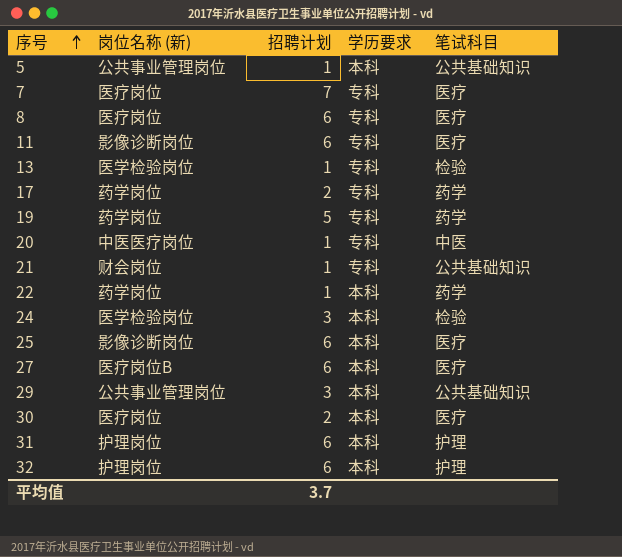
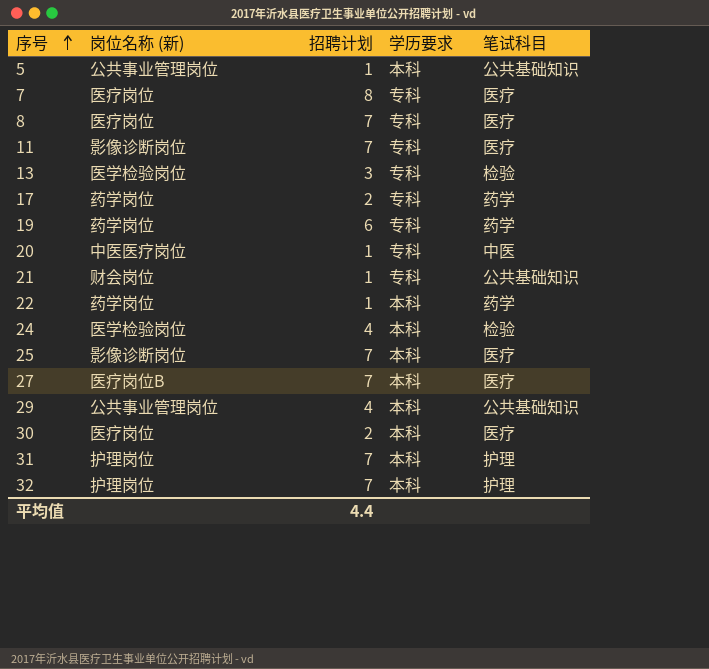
7 | 招聘计划: 7 -> 8
8 | 招聘计划: 6 -> 7
11 | 招聘计划: 6 -> 7
13 | 招聘计划: 1 -> 3
19 | 招聘计划: 5 -> 6
24 | 招聘计划: 3 -> 4
25 | 招聘计划: 6 -> 7
27 | 招聘计划: 6 -> 7
29 | 招聘计划: 3 -> 4
31 | 招聘计划: 6 -> 7
32 | 招聘计划: 6 -> 7
平均值 | 招聘计划: 3.7 -> 4.4

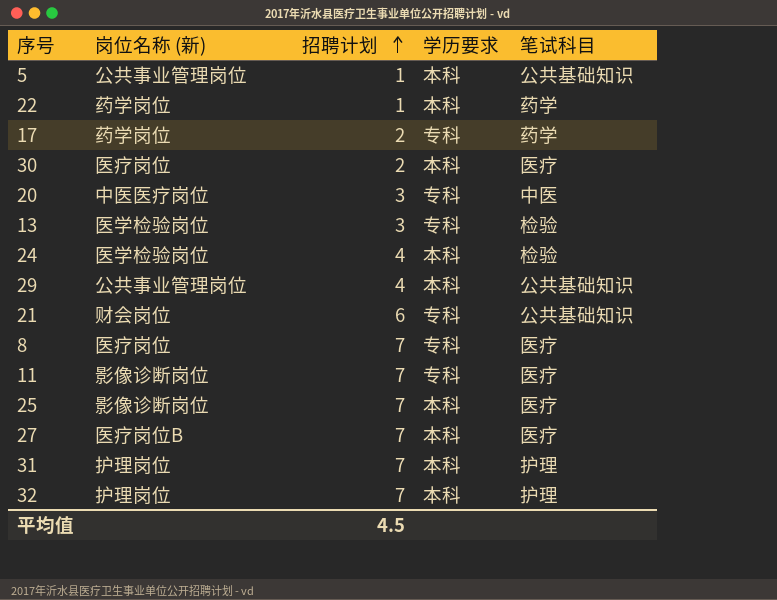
row order: 序号 ascending -> 招聘计划 ascending
row 7: 医疗岗位 | 8 | 专科 | 医疗 -> none
row 19: 药学岗位 | 6 | 专科 | 药学 -> none
20 | 招聘计划: 1 -> 3
21 | 招聘计划: 1 -> 6
平均值 | 招聘计划: 4.4 -> 4.5

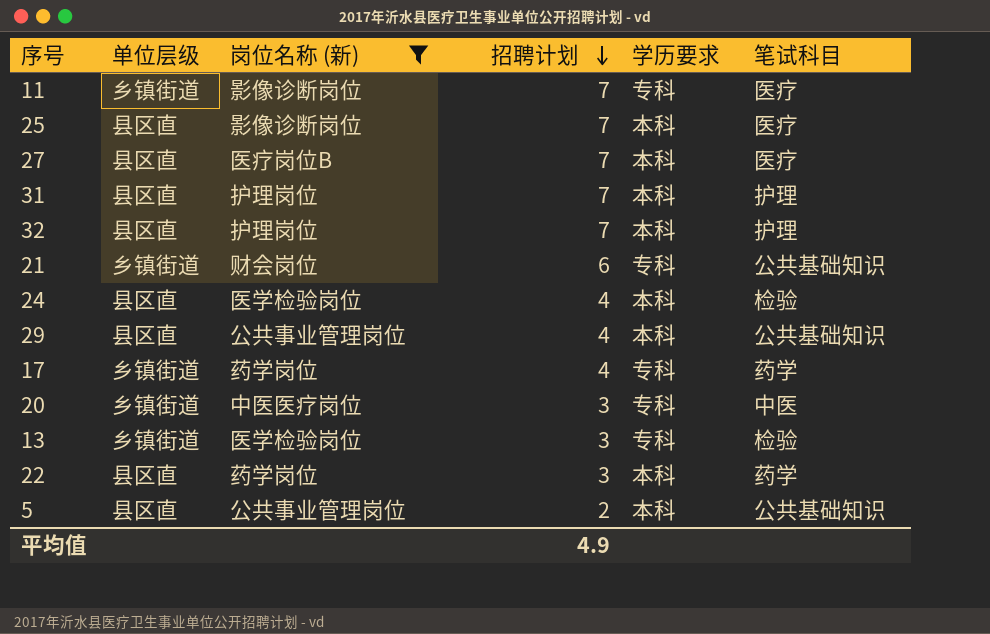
filter: none -> 岗位名称 (新) != 医疗岗位
row order: 招聘计划 ascending -> 招聘计划 descending
column 单位层级 | position: none -> 2
17 | 招聘计划: 2 -> 4
22 | 招聘计划: 1 -> 3
5 | 招聘计划: 1 -> 2
平均值 | 招聘计划: 4.5 -> 4.9

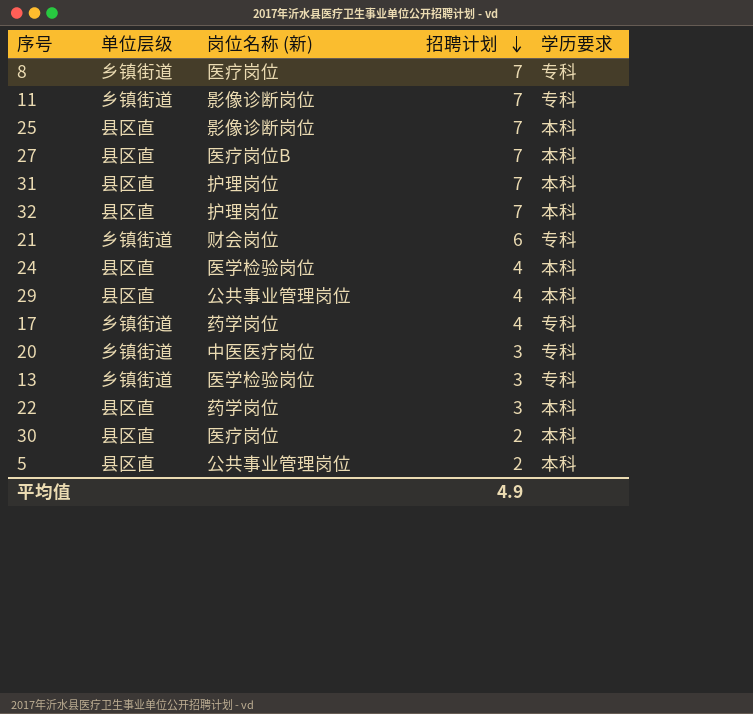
filter: 岗位名称 (新) != 医疗岗位 -> none
column 笔试科目 | position: 6 -> none

